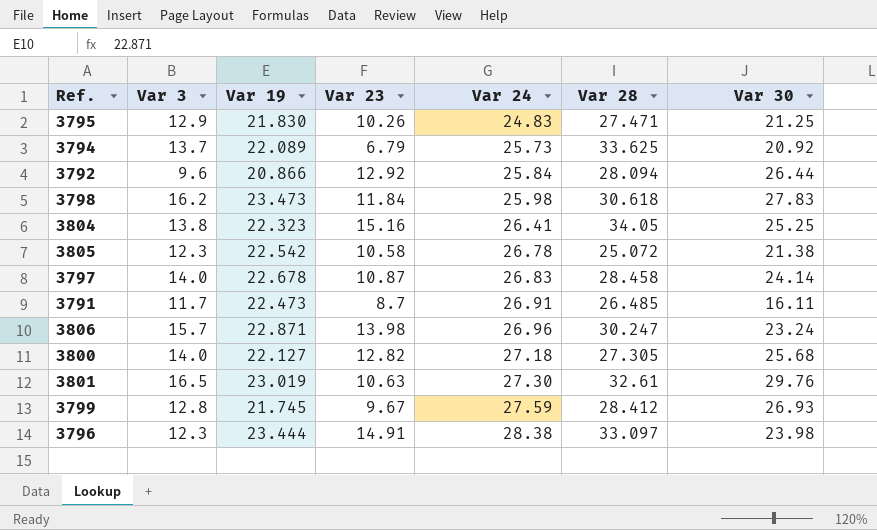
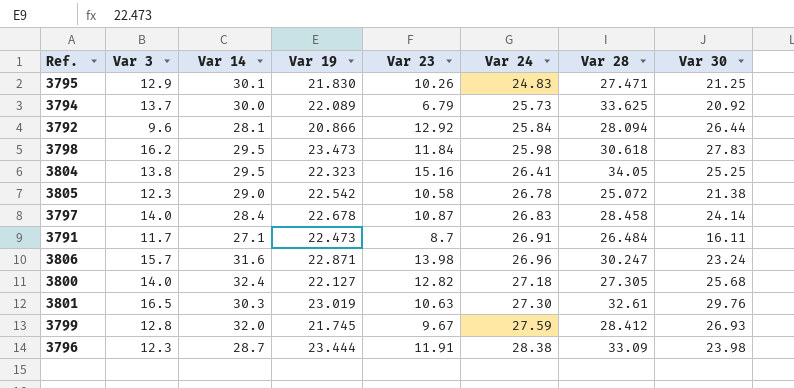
column Var 14 | position: none -> 3
3791 | Var 28: 26.485 -> 26.484
3796 | Var 23: 14.91 -> 11.91
3796 | Var 28: 33.097 -> 33.09

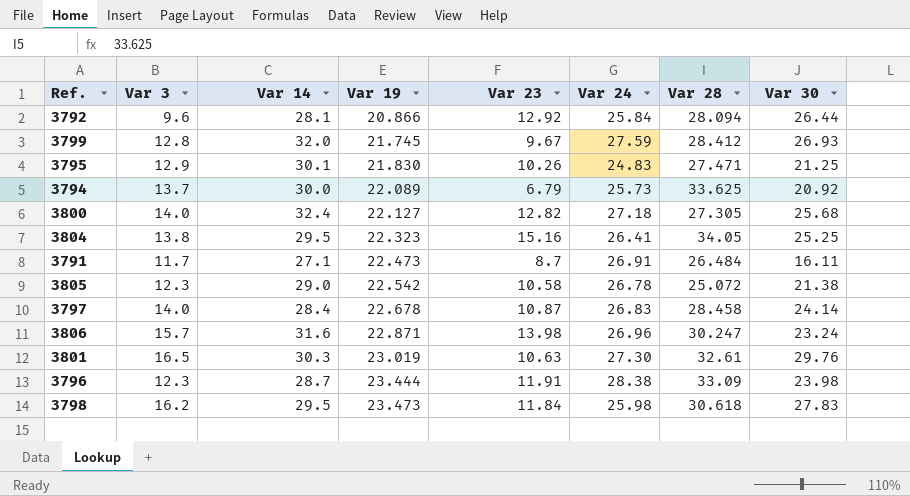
row order: Var 24 ascending -> Var 19 ascending

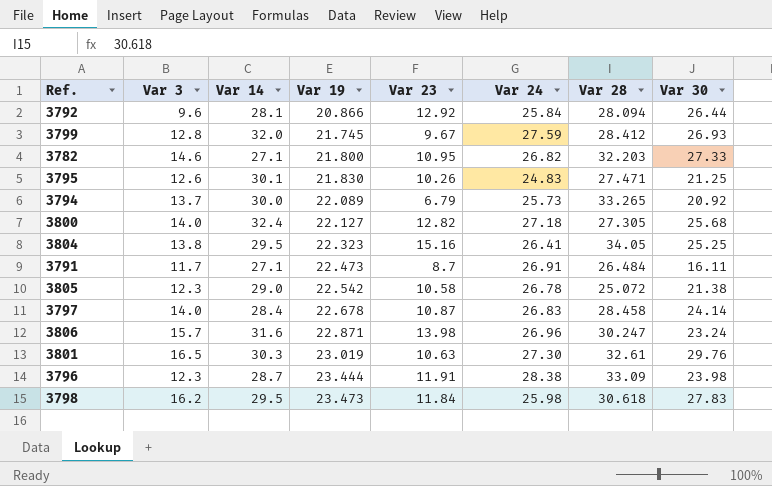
row 3782: none -> 14.6 | 27.1 | 21.800 | 10.95 | 26.82 | 32.203 | 27.33
3795 | Var 3: 12.9 -> 12.6
3794 | Var 28: 33.625 -> 33.265

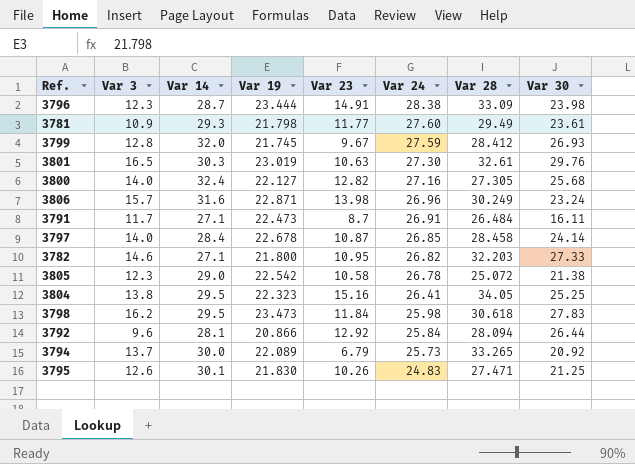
row order: Var 19 ascending -> Var 24 descending
3796 | Var 23: 11.91 -> 14.91
row 3781: none -> 10.9 | 29.3 | 21.798 | 11.77 | 27.60 | 29.49 | 23.61
3800 | Var 24: 27.18 -> 27.16
3806 | Var 28: 30.247 -> 30.249
3797 | Var 24: 26.83 -> 26.85

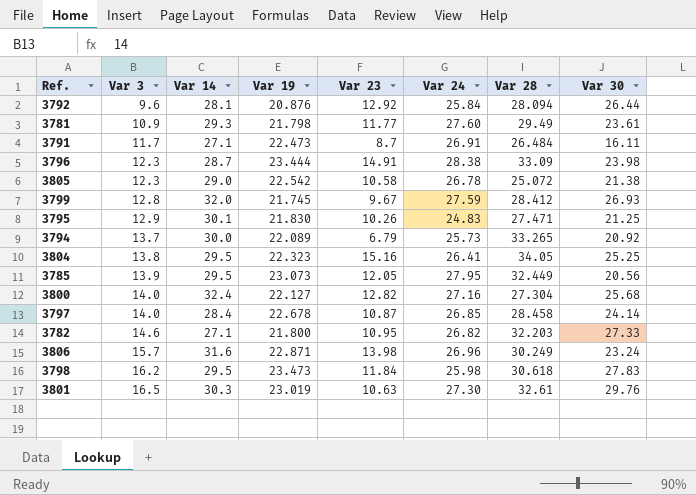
row order: Var 24 descending -> Var 3 ascending
3792 | Var 19: 20.866 -> 20.876
3795 | Var 3: 12.6 -> 12.9
row 3785: none -> 13.9 | 29.5 | 23.073 | 12.05 | 27.95 | 32.449 | 20.56
3800 | Var 28: 27.305 -> 27.304

